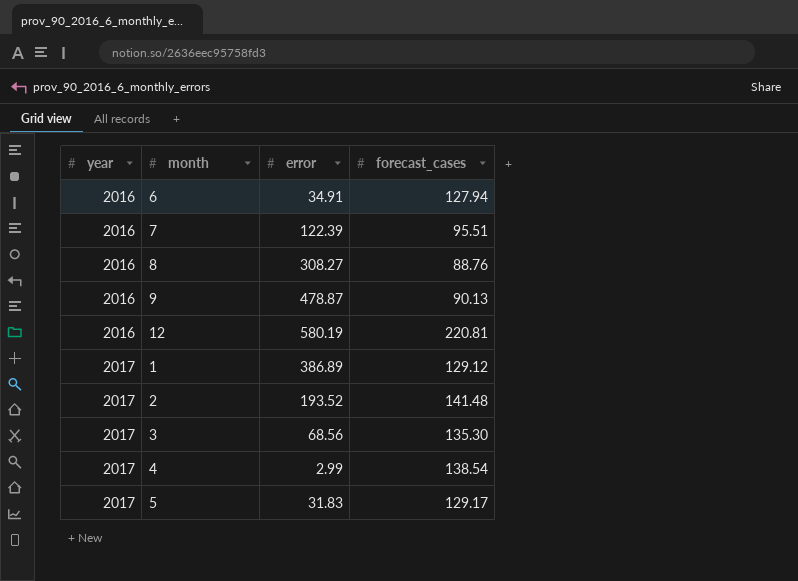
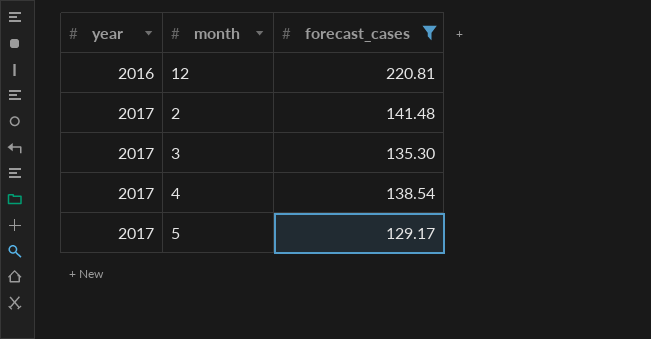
filter: none -> forecast_cases >= 129.17
column error | position: 3 -> none

